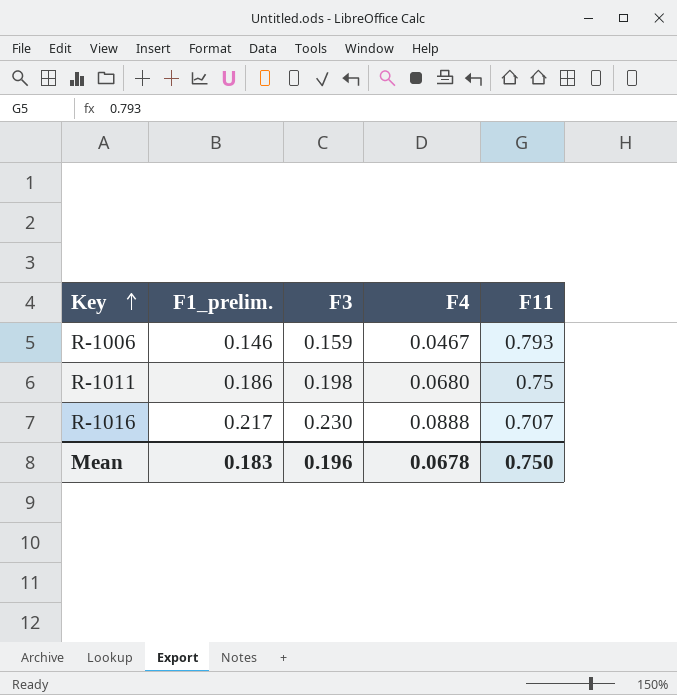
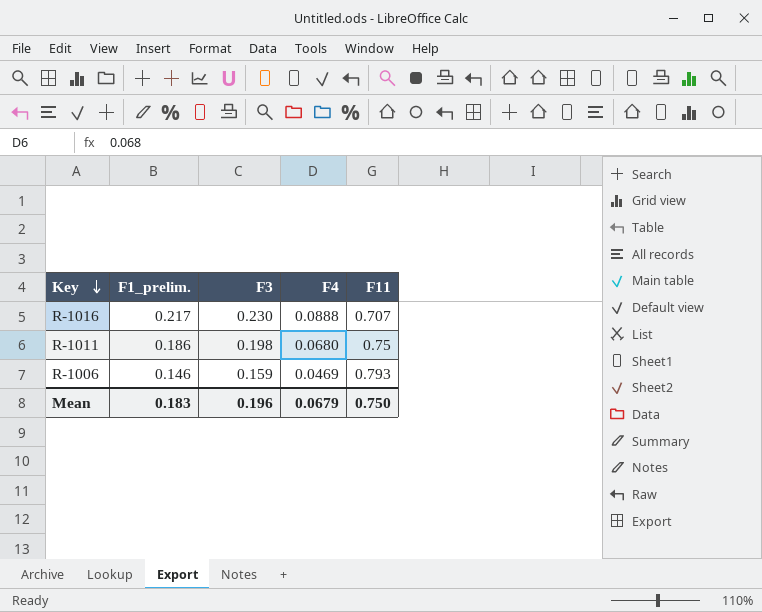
row order: Key ascending -> Key descending
R-1006 | F4: 0.0467 -> 0.0469
Mean | F4: 0.0678 -> 0.0679

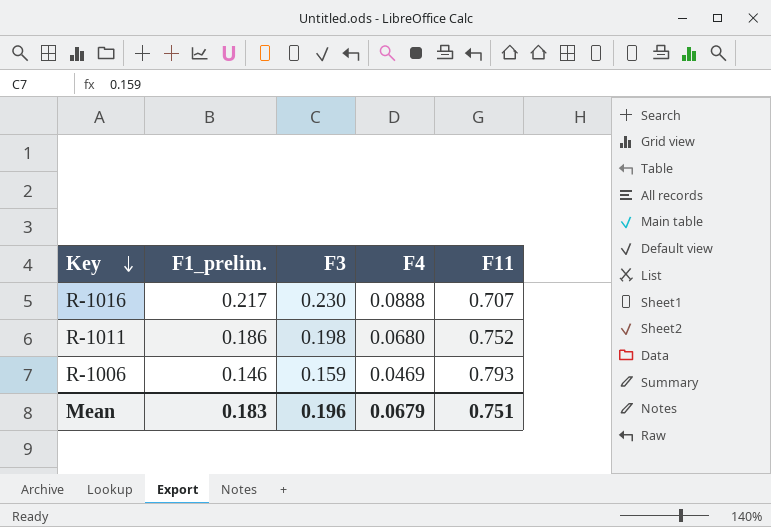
R-1011 | F11: 0.75 -> 0.752
Mean | F11: 0.750 -> 0.751

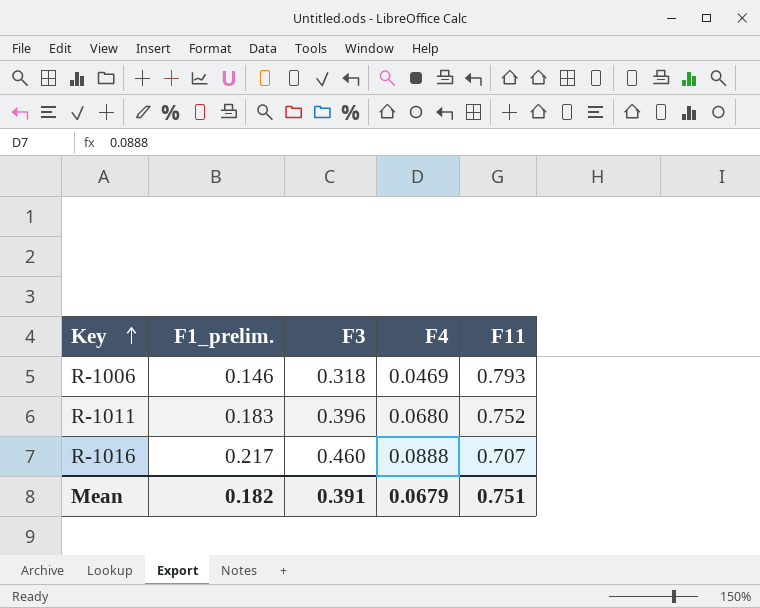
row order: Key descending -> Key ascending
R-1006 | F3: 0.159 -> 0.318
R-1011 | F1_prelim.: 0.186 -> 0.183
R-1011 | F3: 0.198 -> 0.396
R-1016 | F3: 0.230 -> 0.460
Mean | F1_prelim.: 0.183 -> 0.182
Mean | F3: 0.196 -> 0.391

